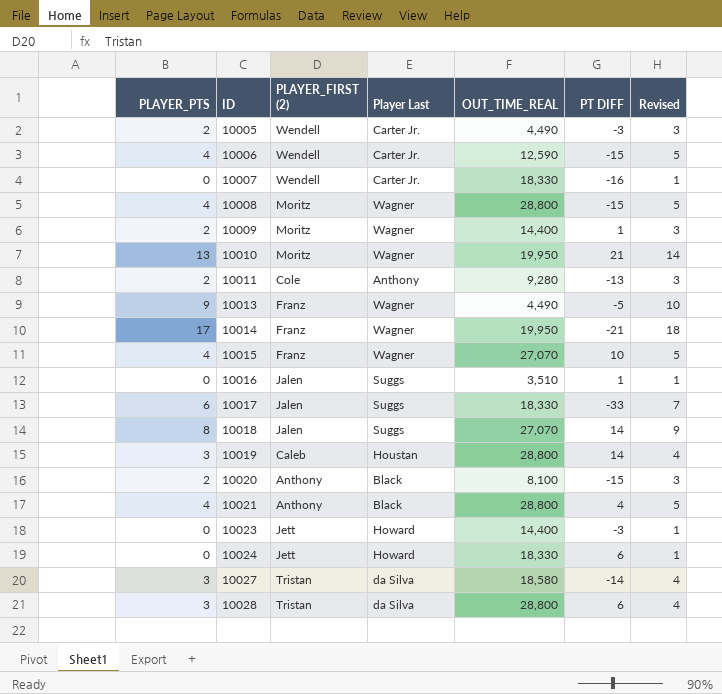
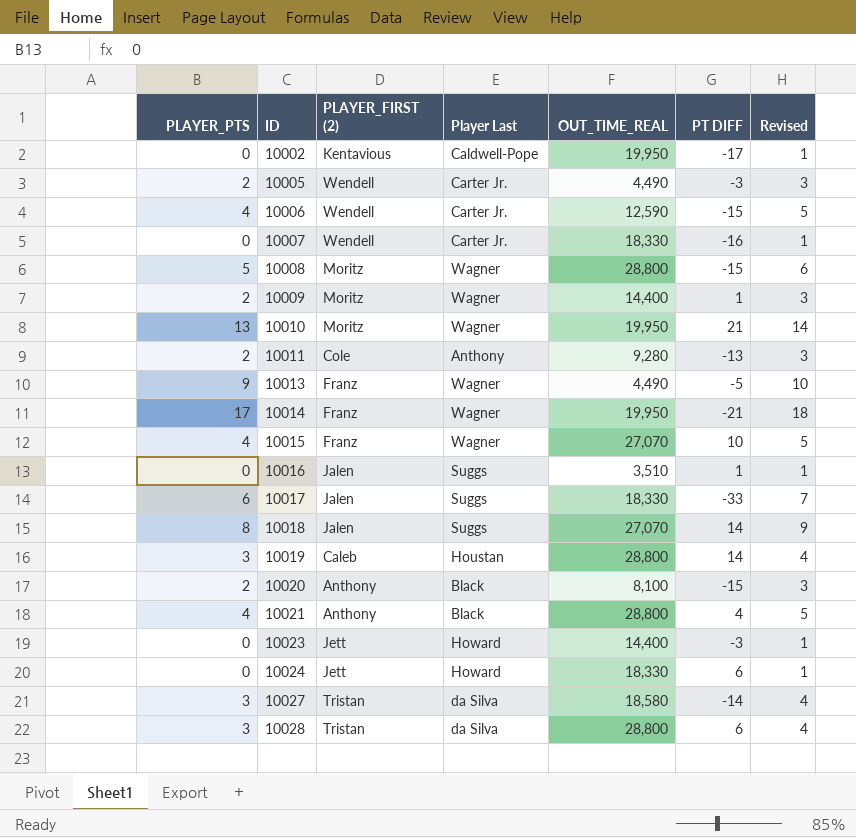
row 10002: none -> 0 | Kentavious | Caldwell-Pope | 19,950 | -17 | 1
10008 | PLAYER_PTS: 4 -> 5
10008 | Revised: 5 -> 6

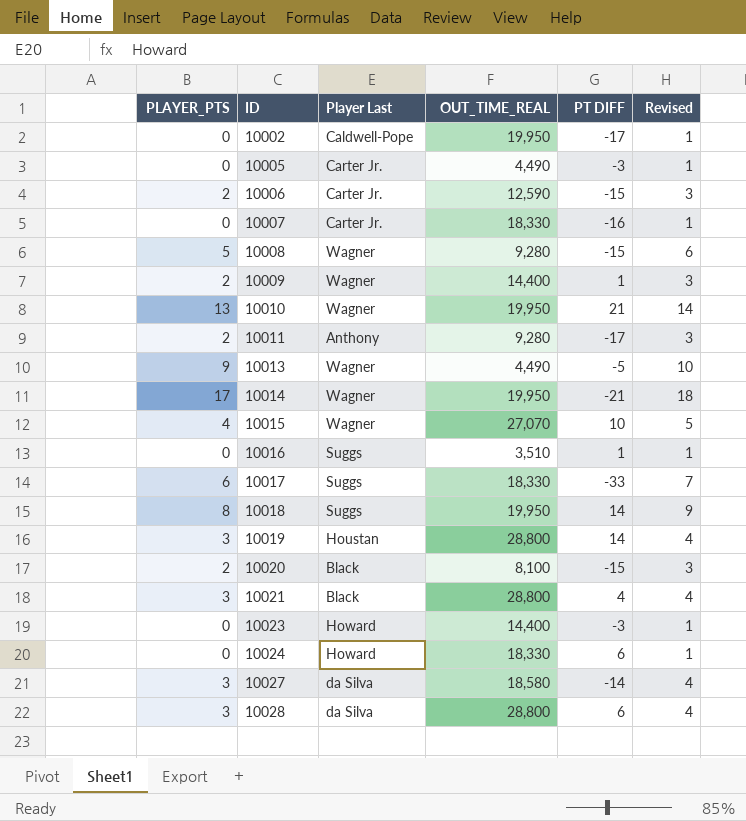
column PLAYER_FIRST (2) | position: 3 -> none
10005 | PLAYER_PTS: 2 -> 0
10005 | Revised: 3 -> 1
10006 | PLAYER_PTS: 4 -> 2
10006 | Revised: 5 -> 3
10008 | OUT_TIME_REAL: 28,800 -> 9,280
10011 | PT DIFF: -13 -> -17
10018 | OUT_TIME_REAL: 27,070 -> 19,950
10021 | PLAYER_PTS: 4 -> 3
10021 | Revised: 5 -> 4

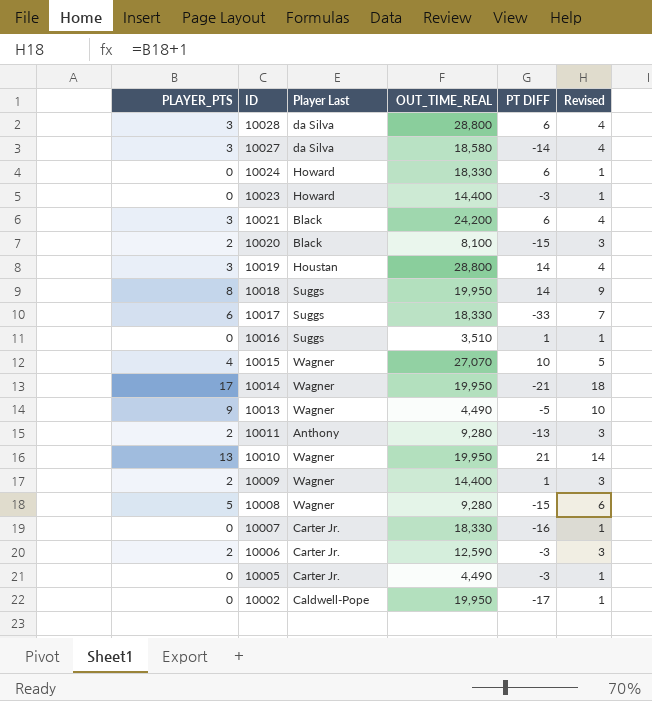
row order: ID ascending -> ID descending
10021 | OUT_TIME_REAL: 28,800 -> 24,200
10021 | PT DIFF: 4 -> 6
10011 | PT DIFF: -17 -> -13
10006 | PT DIFF: -15 -> -3

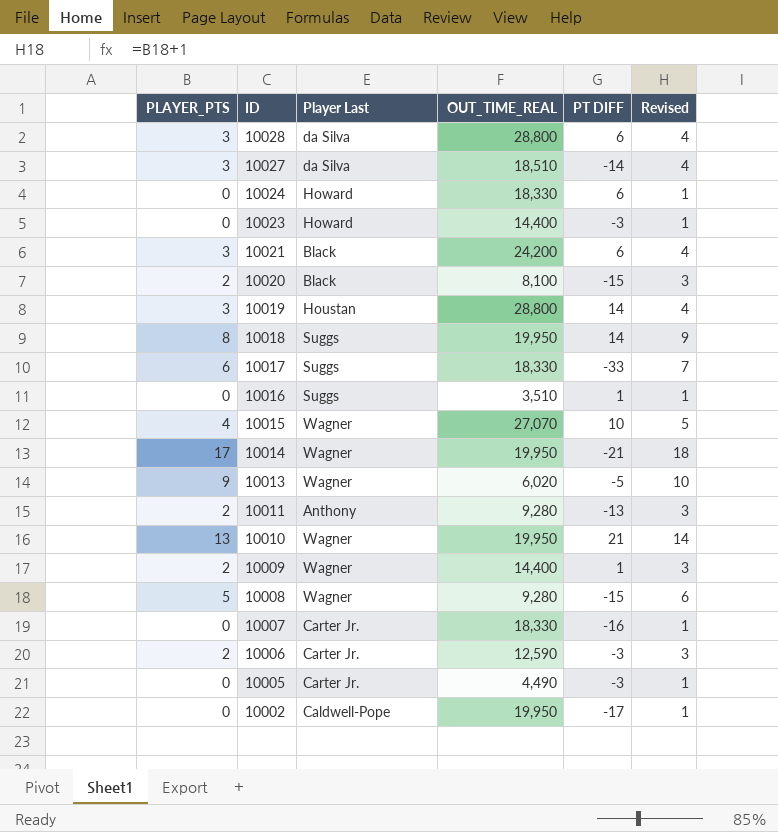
10027 | OUT_TIME_REAL: 18,580 -> 18,510
10013 | OUT_TIME_REAL: 4,490 -> 6,020

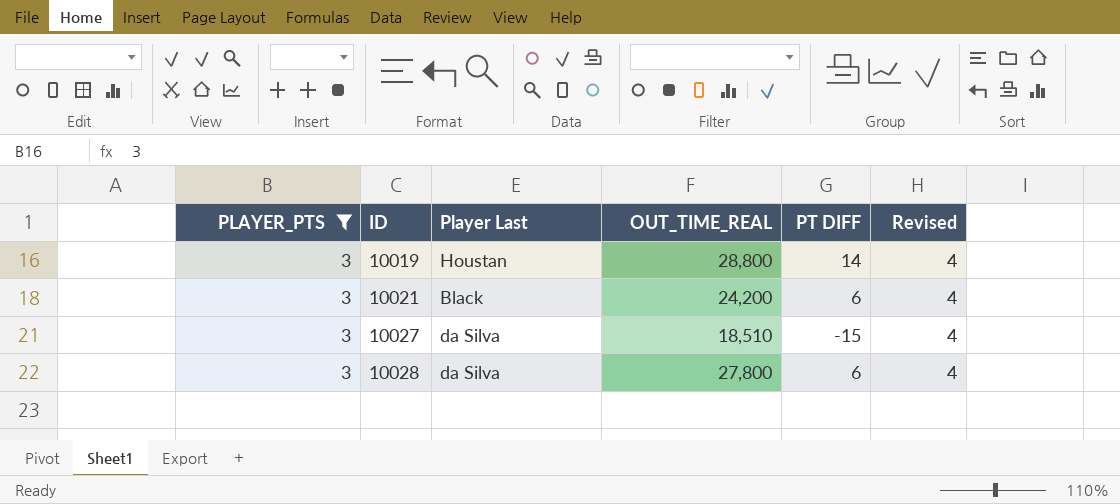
filter: none -> PLAYER_PTS = 3
row order: ID descending -> ID ascending
10027 | PT DIFF: -14 -> -15
10028 | OUT_TIME_REAL: 28,800 -> 27,800

